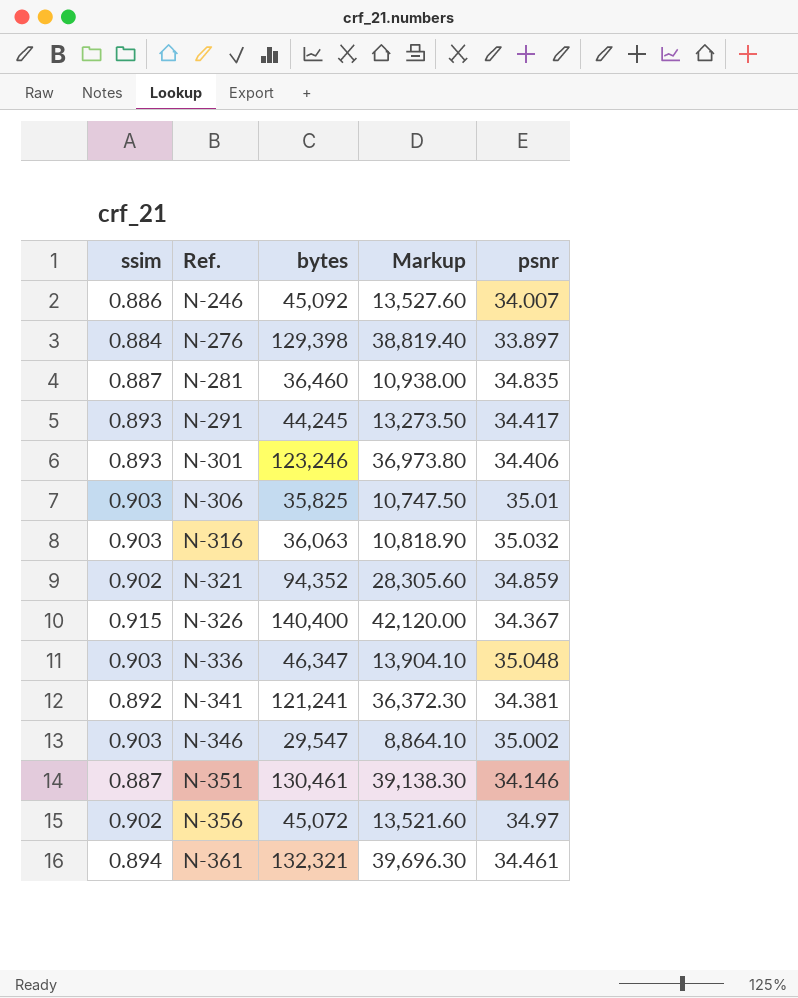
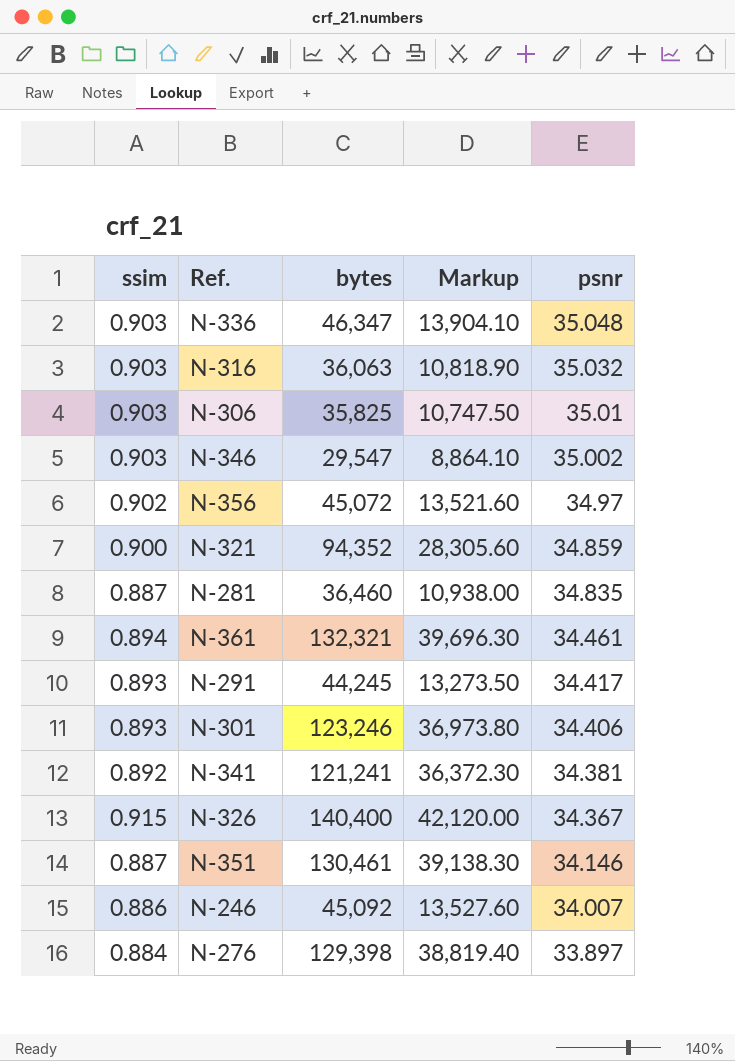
row order: Ref. ascending -> psnr descending
N-321 | ssim: 0.902 -> 0.900

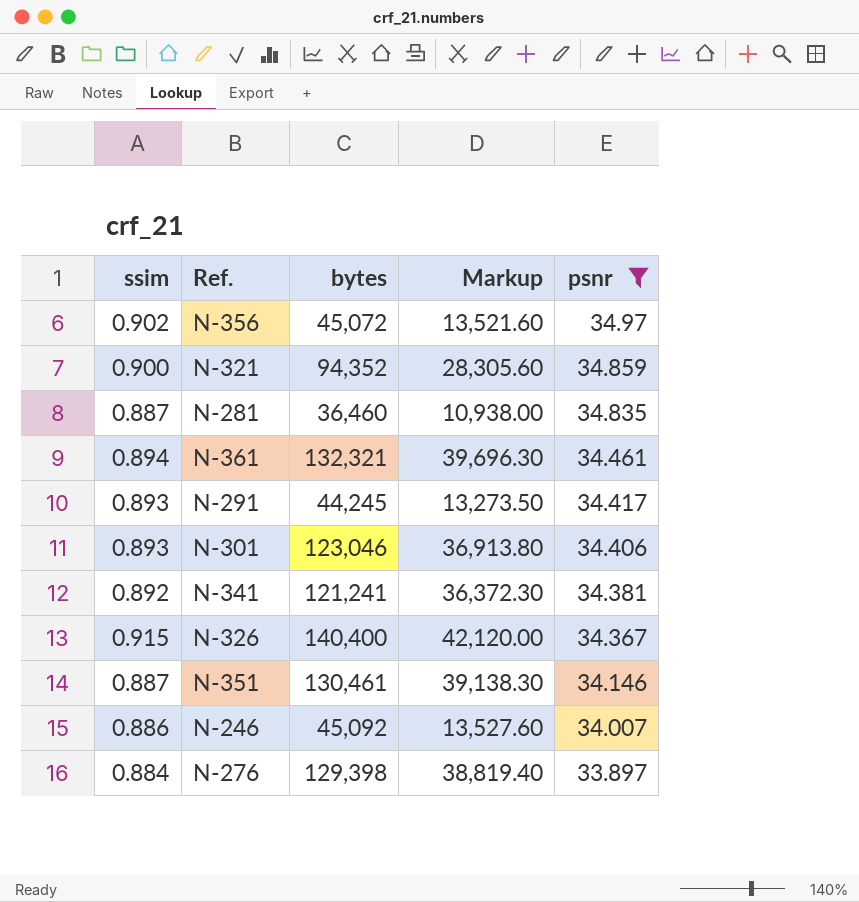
filter: none -> psnr <= 34.97
N-301 | bytes: 123,246 -> 123,046
N-301 | Markup: 36,973.80 -> 36,913.80

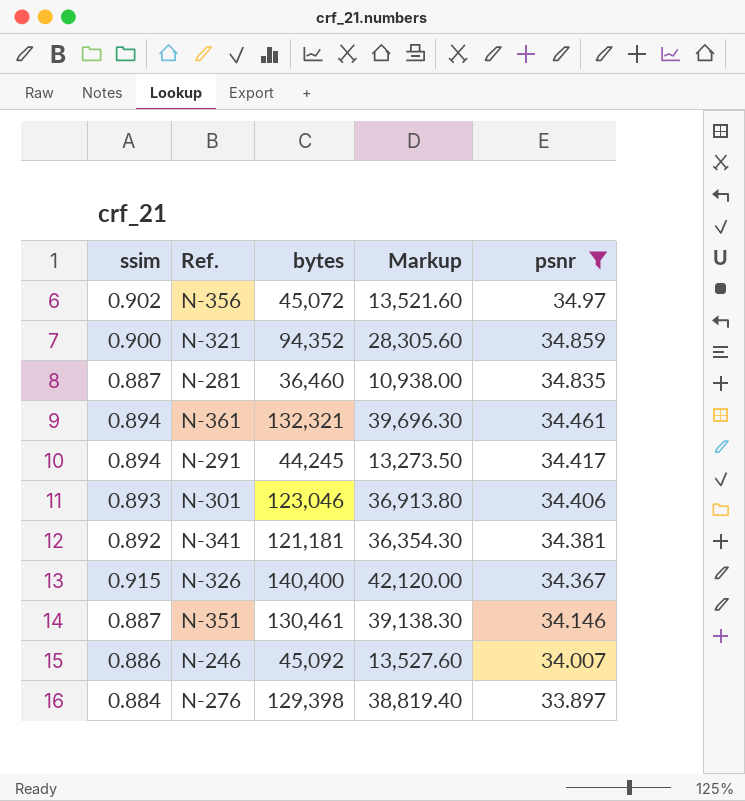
N-291 | ssim: 0.893 -> 0.894
N-341 | bytes: 121,241 -> 121,181
N-341 | Markup: 36,372.30 -> 36,354.30

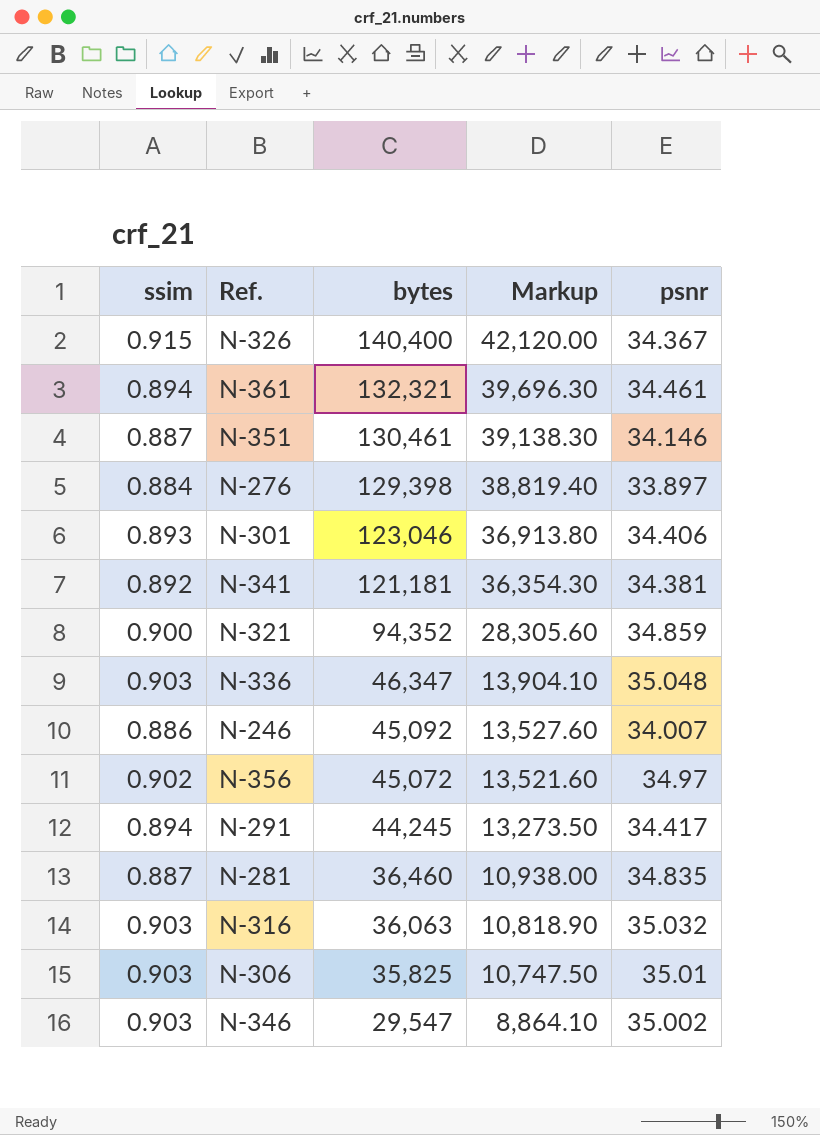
filter: psnr <= 34.97 -> none
row order: psnr descending -> bytes descending

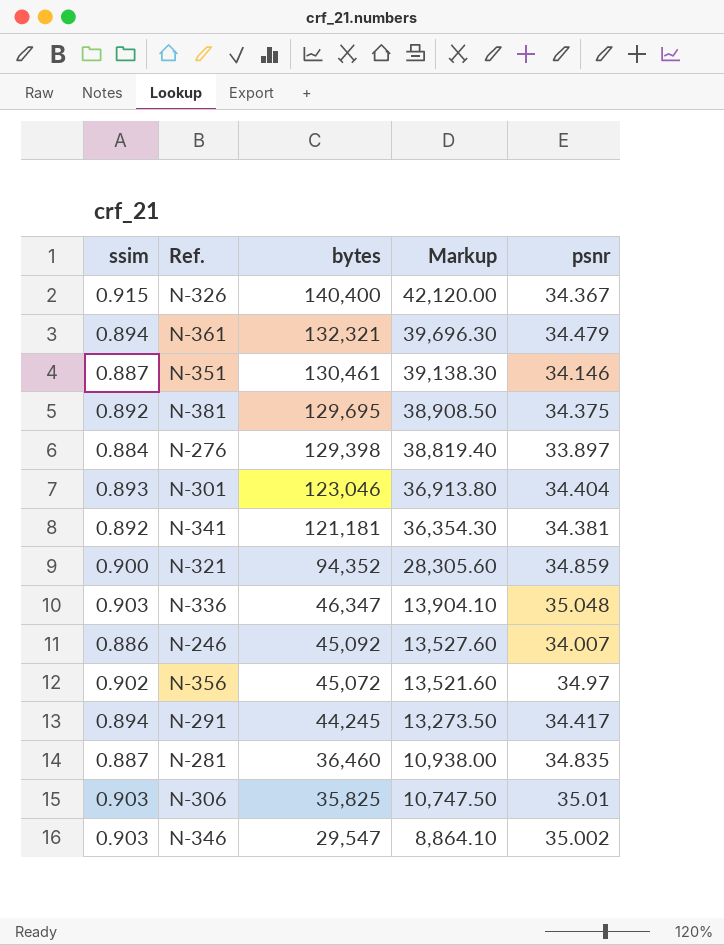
row N-316: 0.903 | 36,063 | 10,818.90 | 35.032 -> none
N-361 | psnr: 34.461 -> 34.479
row N-381: none -> 0.892 | 129,695 | 38,908.50 | 34.375
N-301 | psnr: 34.406 -> 34.404

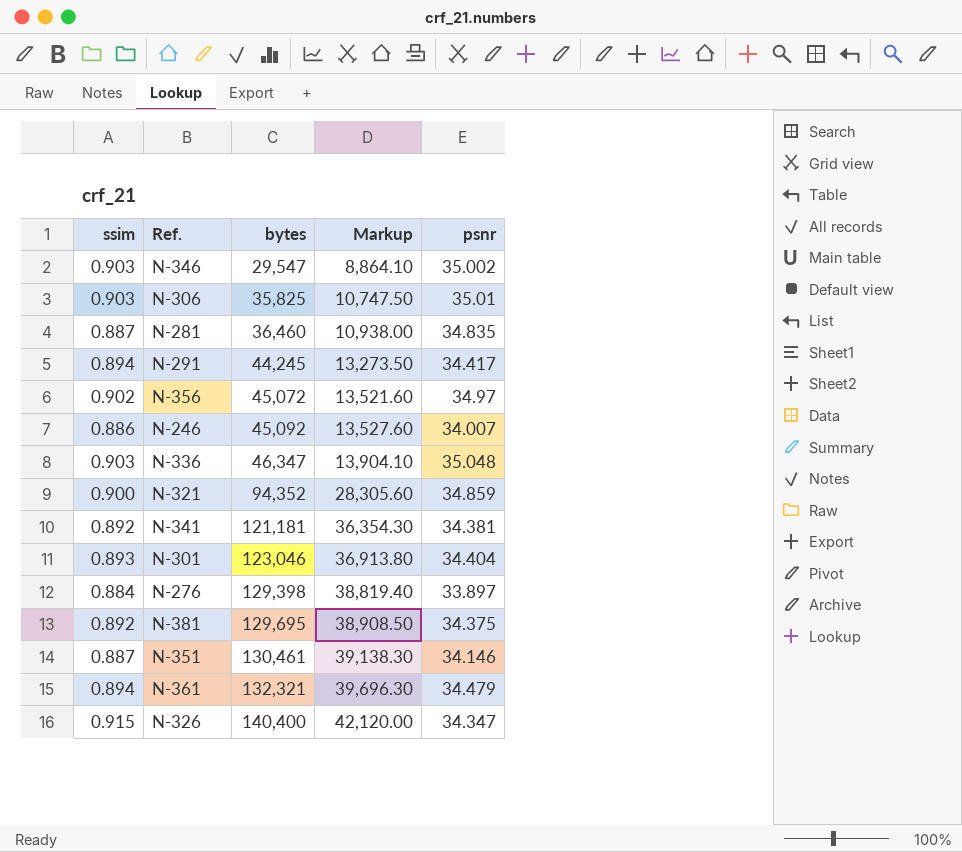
row order: bytes descending -> bytes ascending
N-326 | psnr: 34.367 -> 34.347

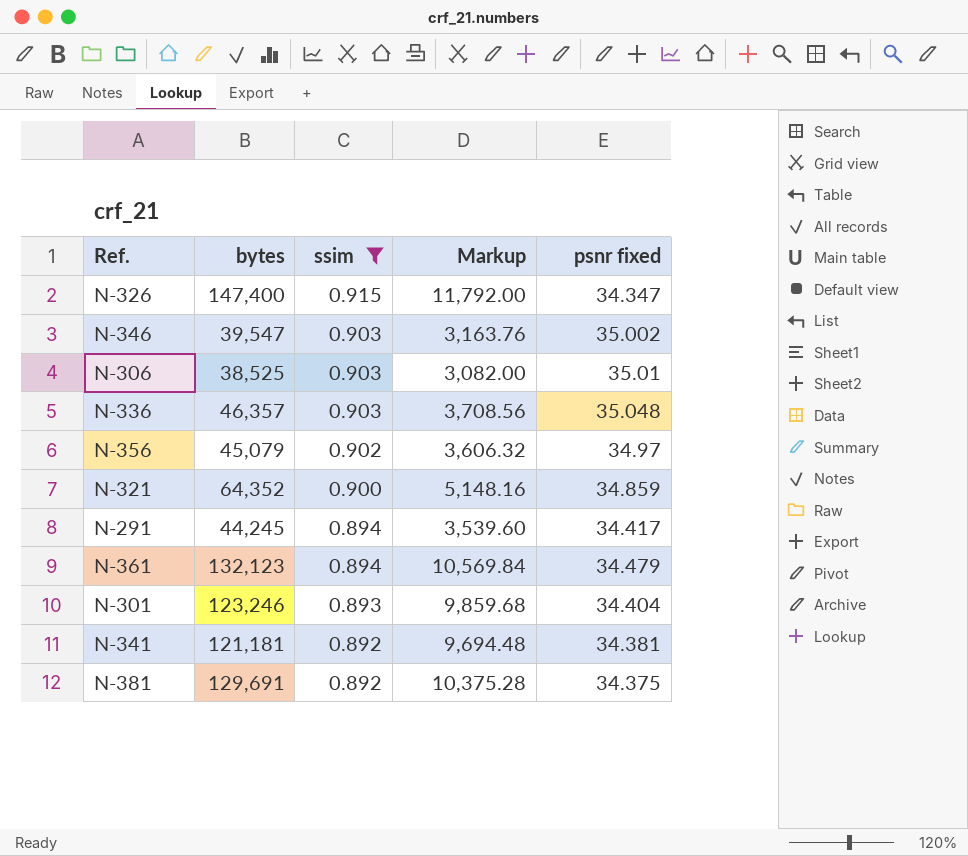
filter: none -> ssim >= 0.892
row order: bytes ascending -> ssim descending
column ssim | position: 1 -> 3
column Markup | formula: [bytes] * 0.3 -> [bytes] * 0.08
column name: psnr -> psnr fixed
N-326 | bytes: 140,400 -> 147,400
N-346 | bytes: 29,547 -> 39,547
N-306 | bytes: 35,825 -> 38,525
N-336 | bytes: 46,347 -> 46,357
N-356 | bytes: 45,072 -> 45,079
N-321 | bytes: 94,352 -> 64,352
N-361 | bytes: 132,321 -> 132,123
N-301 | bytes: 123,046 -> 123,246
N-381 | bytes: 129,695 -> 129,691

